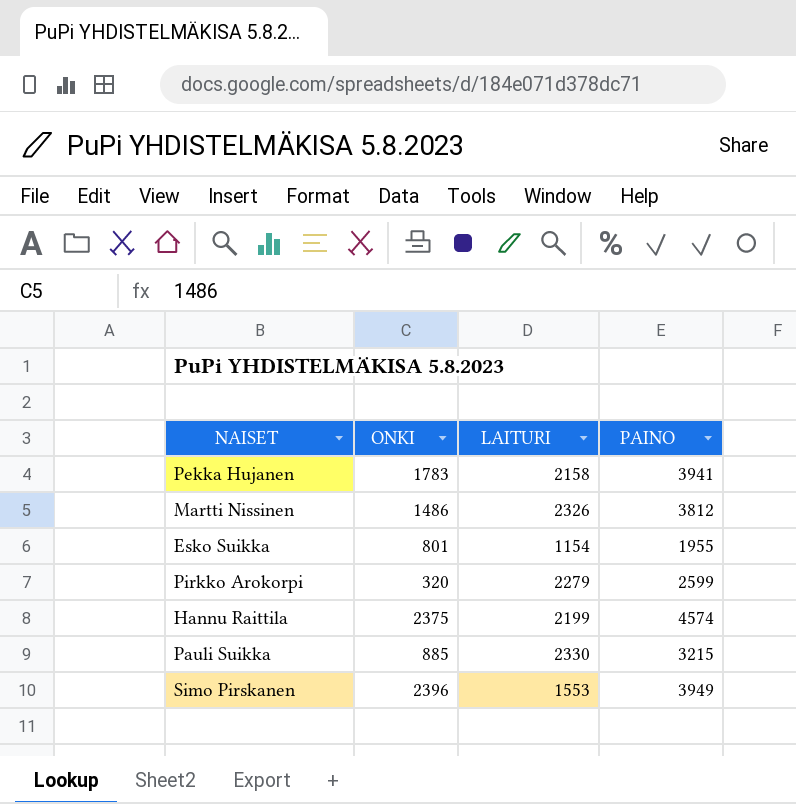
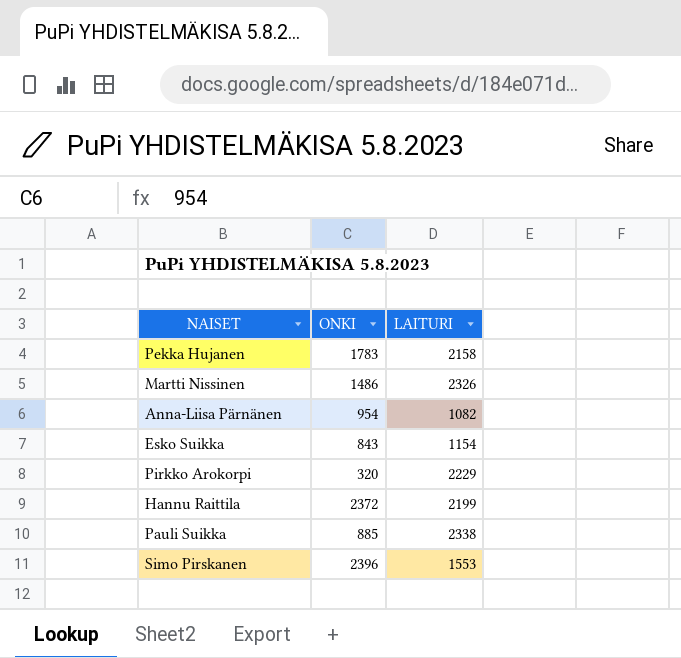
column PAINO | formula: [ONKI] + [LAITURI] -> none
row Anna-Liisa Pärnänen: none -> 954 | 1082
Esko Suikka | ONKI: 801 -> 843
Pirkko Arokorpi | LAITURI: 2279 -> 2229
Hannu Raittila | ONKI: 2375 -> 2372
Pauli Suikka | LAITURI: 2330 -> 2338

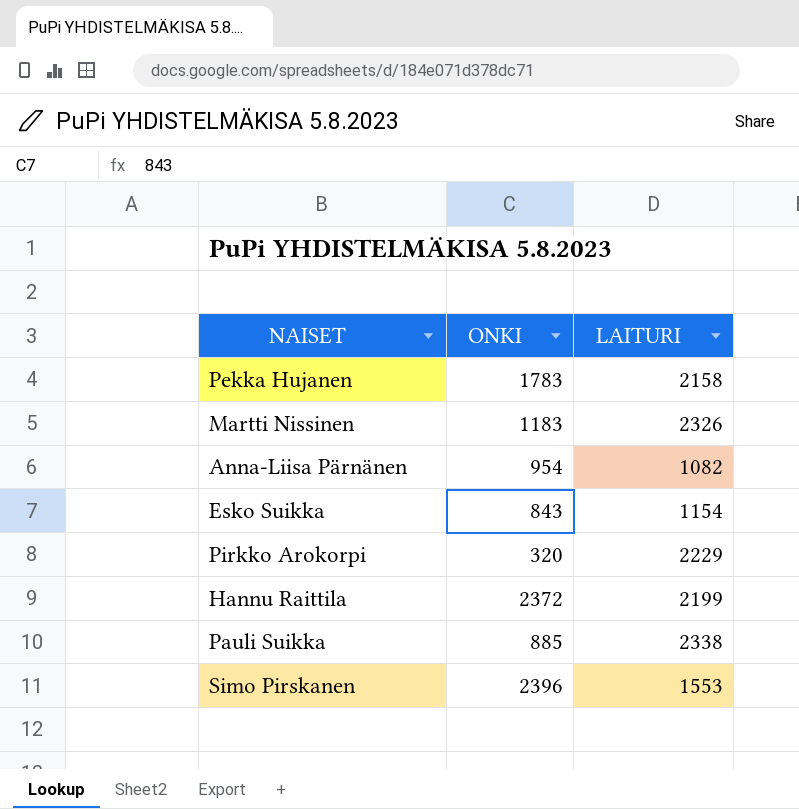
Martti Nissinen | ONKI: 1486 -> 1183

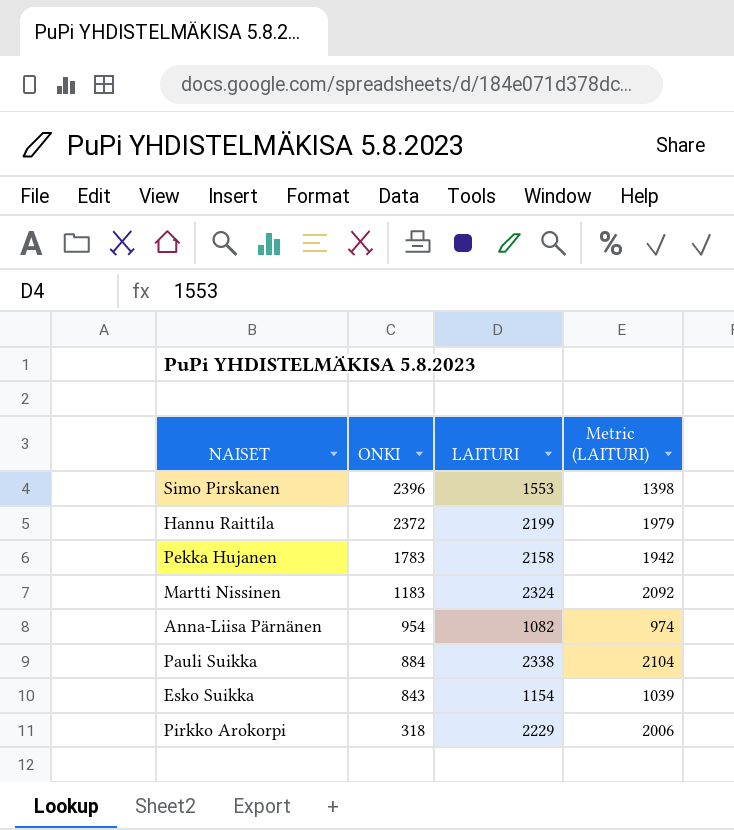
row order: none -> ONKI descending
column Metric (LAITURI) | formula: none -> [LAITURI] * 0.9
Martti Nissinen | LAITURI: 2326 -> 2324
Pauli Suikka | ONKI: 885 -> 884
Pirkko Arokorpi | ONKI: 320 -> 318

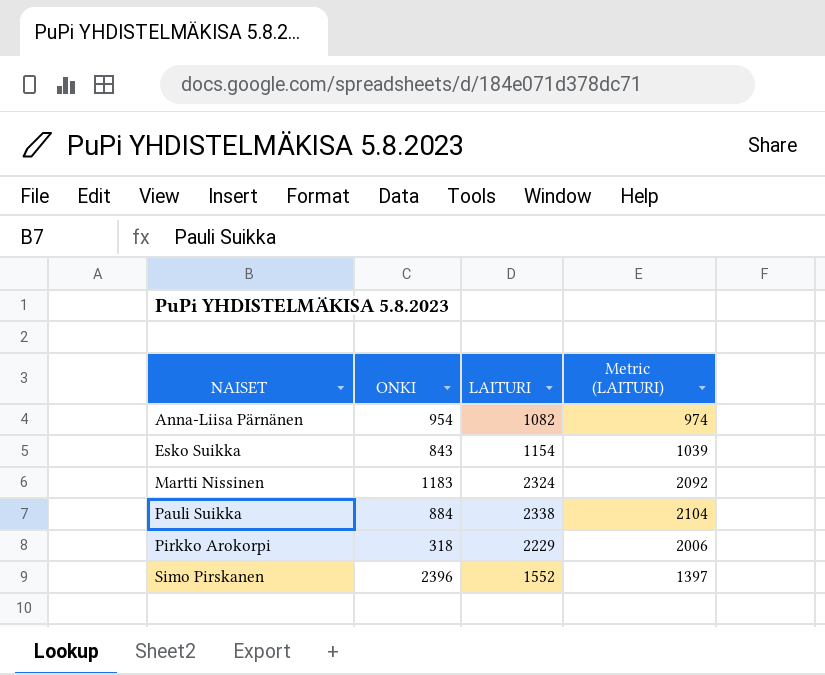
row order: ONKI descending -> NAISET ascending
row Hannu Raittila: 2372 | 2199 | 1979 -> none
row Pekka Hujanen: 1783 | 2158 | 1942 -> none
Simo Pirskanen | LAITURI: 1553 -> 1552
Simo Pirskanen | Metric (LAITURI): 1398 -> 1397

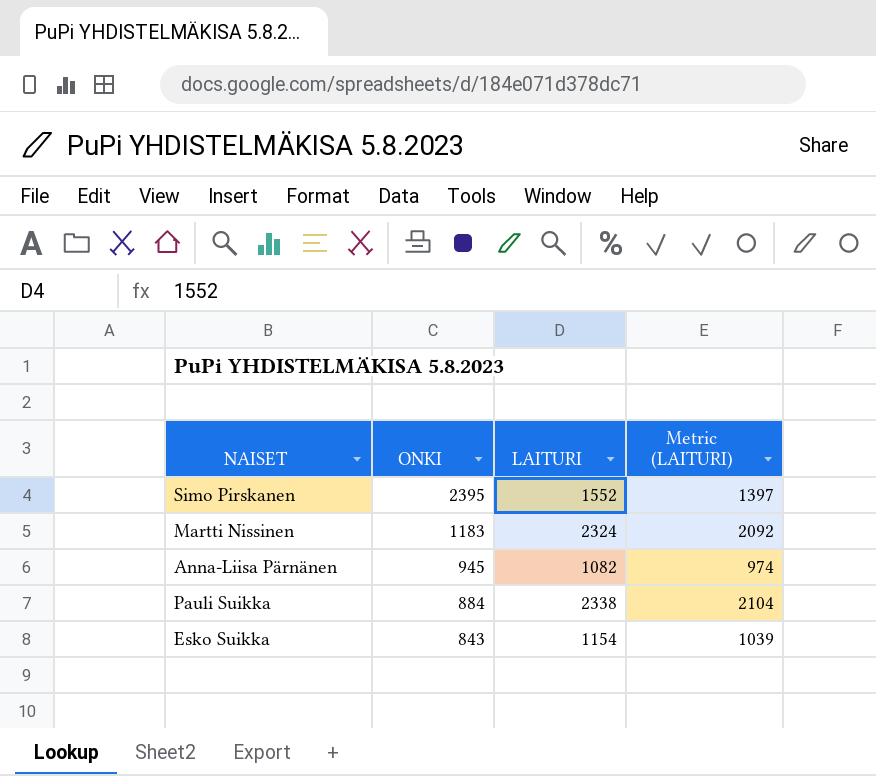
row order: NAISET ascending -> ONKI descending
row Pirkko Arokorpi: 318 | 2229 | 2006 -> none
Simo Pirskanen | ONKI: 2396 -> 2395
Anna-Liisa Pärnänen | ONKI: 954 -> 945

